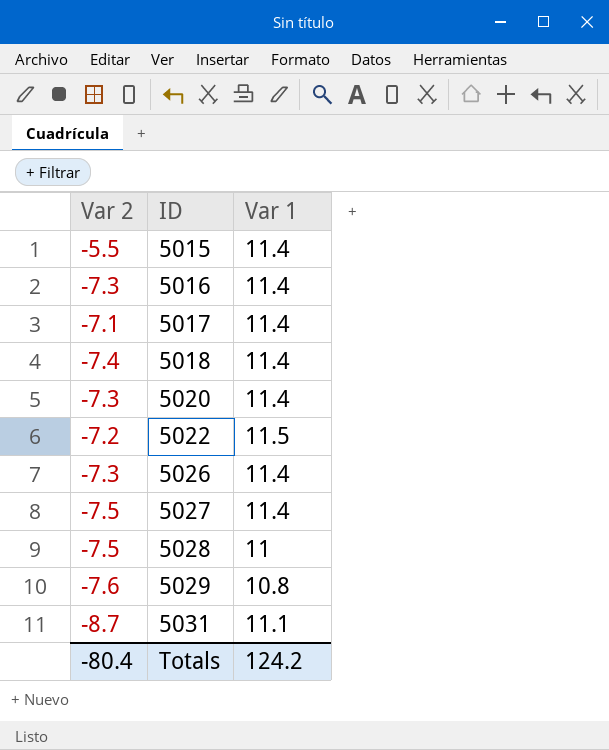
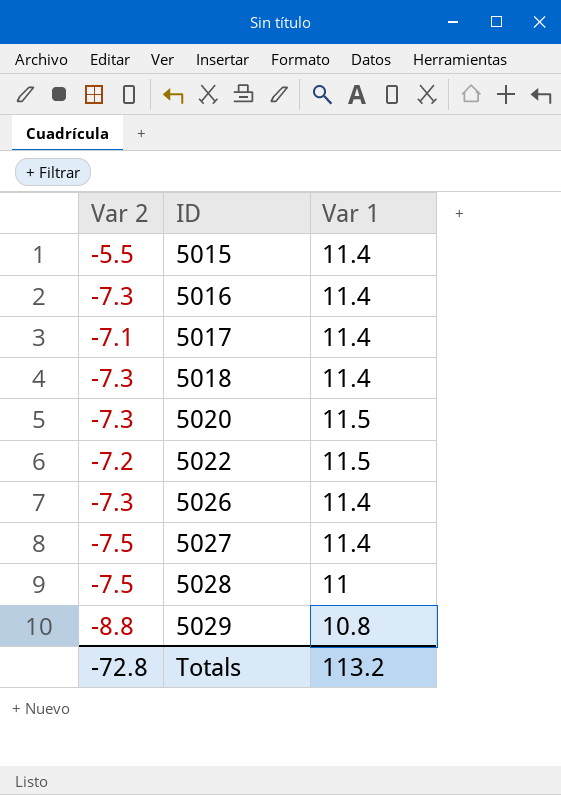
row 5031: -8.7 | 11.1 -> none
5018 | Var 2: -7.4 -> -7.3
5020 | Var 1: 11.4 -> 11.5
5029 | Var 2: -7.6 -> -8.8
Totals | Var 2: -80.4 -> -72.8
Totals | Var 1: 124.2 -> 113.2

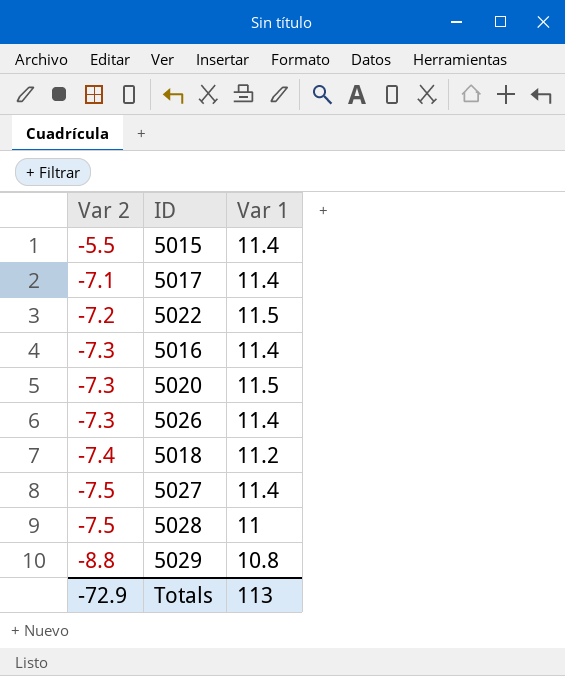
row order: ID ascending -> Var 2 descending
5018 | Var 2: -7.3 -> -7.4
5018 | Var 1: 11.4 -> 11.2
Totals | Var 2: -72.8 -> -72.9
Totals | Var 1: 113.2 -> 113

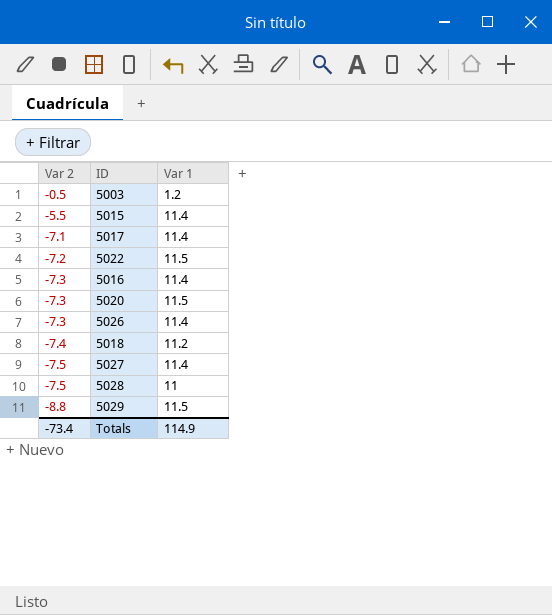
row 5003: none -> -0.5 | 1.2
5029 | Var 1: 10.8 -> 11.5
Totals | Var 2: -72.9 -> -73.4
Totals | Var 1: 113 -> 114.9

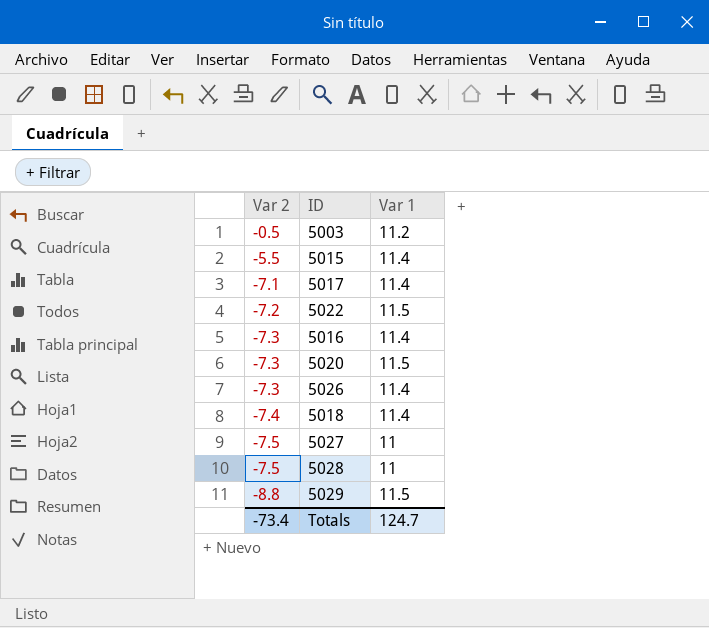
5003 | Var 1: 1.2 -> 11.2
5018 | Var 1: 11.2 -> 11.4
5027 | Var 1: 11.4 -> 11
Totals | Var 1: 114.9 -> 124.7

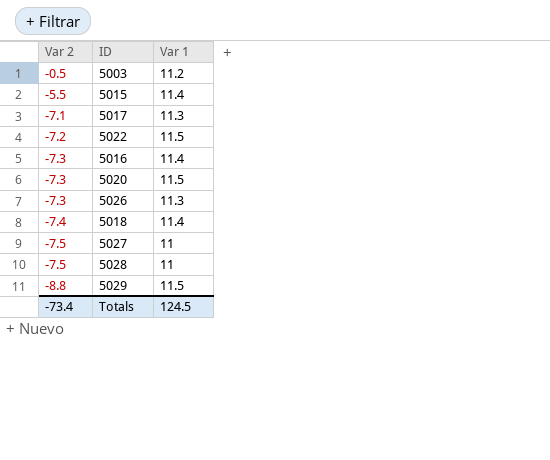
5017 | Var 1: 11.4 -> 11.3
5026 | Var 1: 11.4 -> 11.3
Totals | Var 1: 124.7 -> 124.5

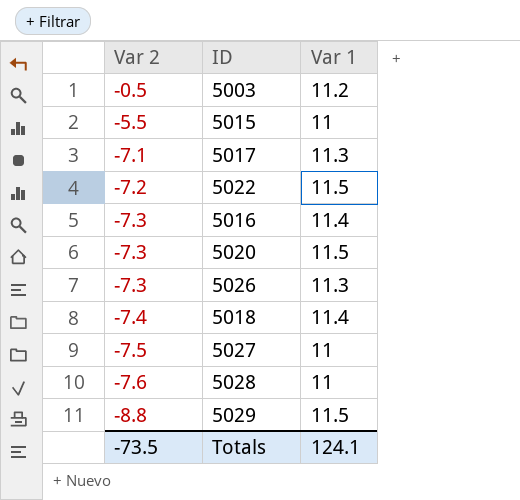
5015 | Var 1: 11.4 -> 11
5028 | Var 2: -7.5 -> -7.6
Totals | Var 2: -73.4 -> -73.5
Totals | Var 1: 124.5 -> 124.1

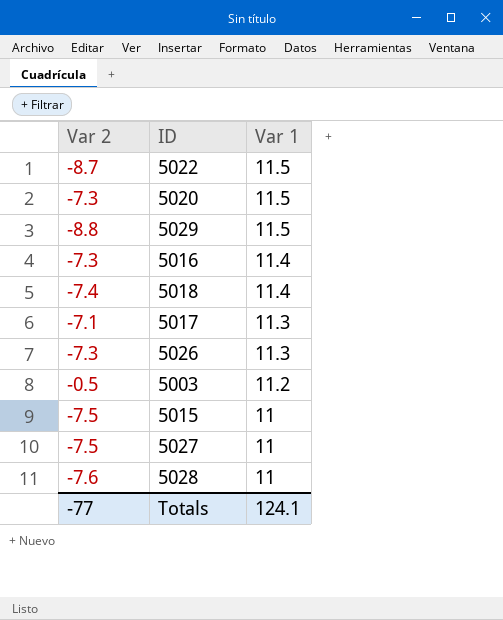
row order: Var 2 descending -> Var 1 descending
5022 | Var 2: -7.2 -> -8.7
5015 | Var 2: -5.5 -> -7.5
Totals | Var 2: -73.5 -> -77

